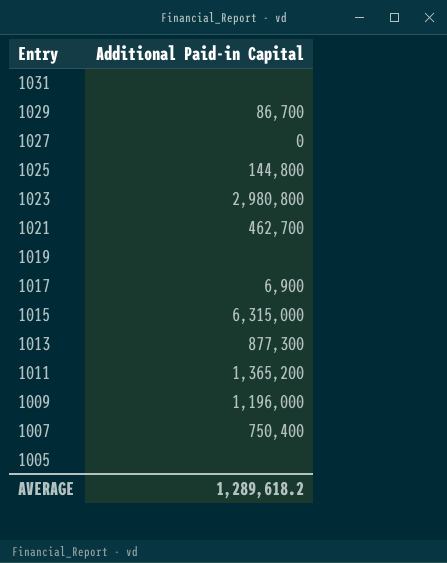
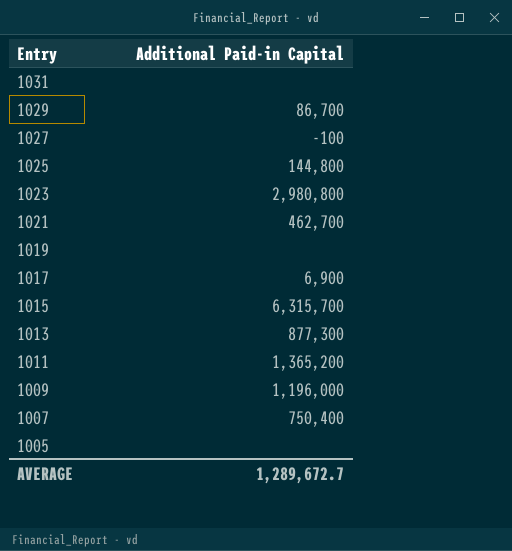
1027 | Additional Paid-in Capital: 0 -> -100
1015 | Additional Paid-in Capital: 6,315,000 -> 6,315,700
AVERAGE | Additional Paid-in Capital: 1,289,618.2 -> 1,289,672.7

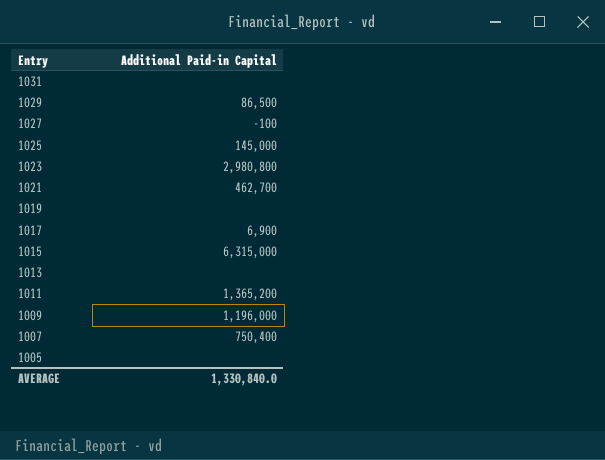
1029 | Additional Paid-in Capital: 86,700 -> 86,500
1025 | Additional Paid-in Capital: 144,800 -> 145,000
1015 | Additional Paid-in Capital: 6,315,700 -> 6,315,000
1013 | Additional Paid-in Capital: 877,300 -> none
AVERAGE | Additional Paid-in Capital: 1,289,672.7 -> 1,330,840.0

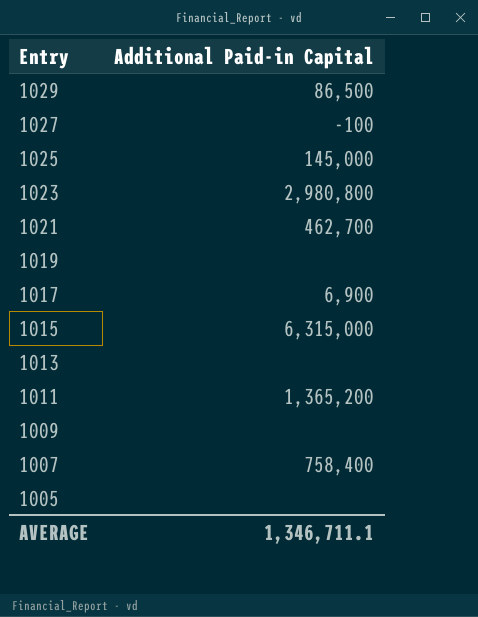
row 1031: none -> none
1009 | Additional Paid-in Capital: 1,196,000 -> none
1007 | Additional Paid-in Capital: 750,400 -> 758,400
AVERAGE | Additional Paid-in Capital: 1,330,840.0 -> 1,346,711.1

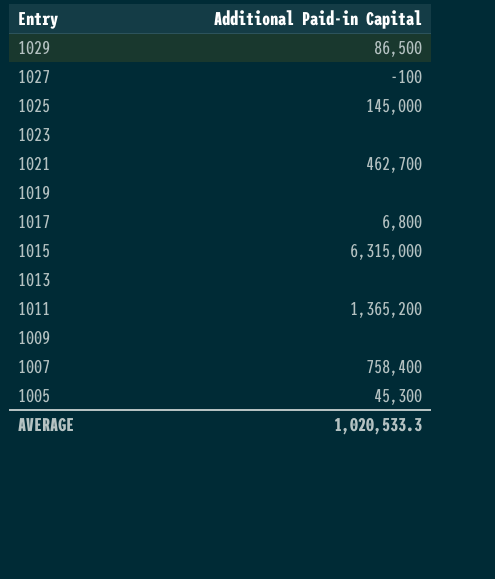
1023 | Additional Paid-in Capital: 2,980,800 -> none
1017 | Additional Paid-in Capital: 6,900 -> 6,800
1005 | Additional Paid-in Capital: none -> 45,300
AVERAGE | Additional Paid-in Capital: 1,346,711.1 -> 1,020,533.3

